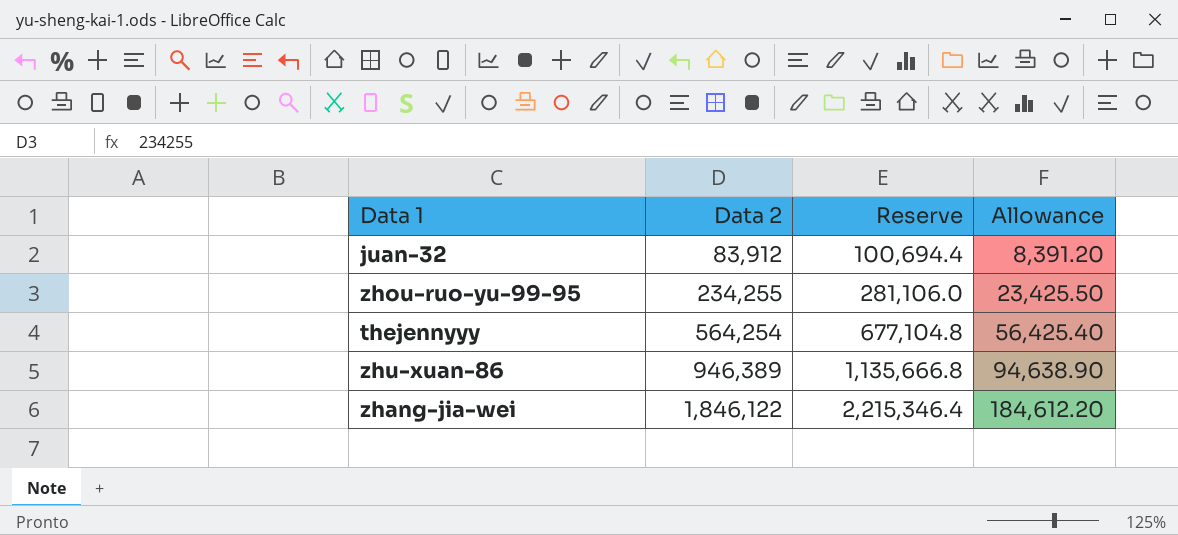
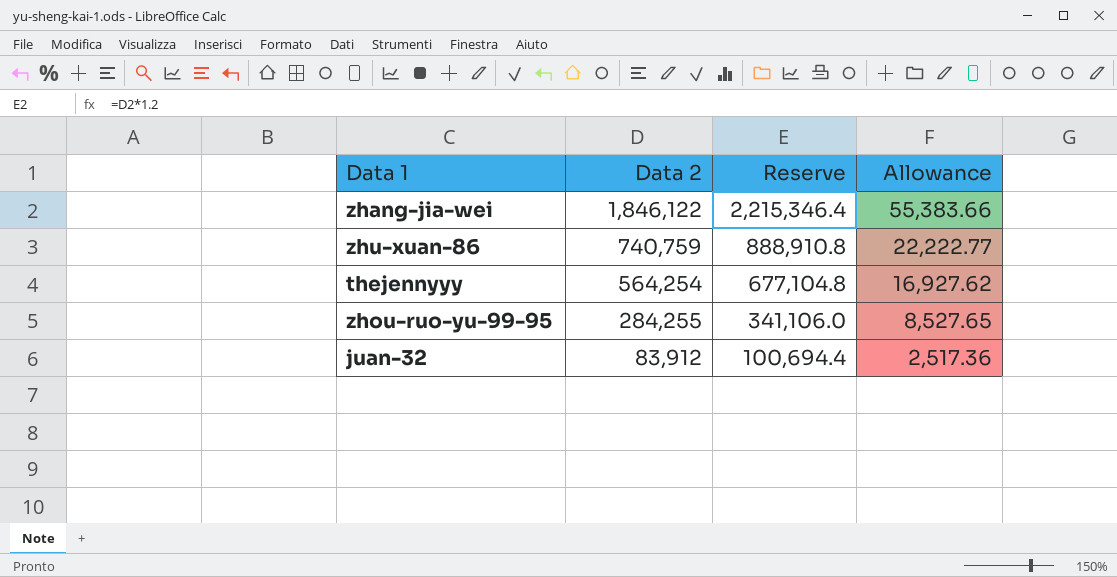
row order: Data 2 ascending -> Data 2 descending
column Allowance | formula: [Data 2] * 0.1 -> [Data 2] * 0.03
zhu-xuan-86 | Data 2: 946,389 -> 740,759
zhu-xuan-86 | Reserve: 1,135,666.8 -> 888,910.8
zhou-ruo-yu-99-95 | Data 2: 234,255 -> 284,255
zhou-ruo-yu-99-95 | Reserve: 281,106.0 -> 341,106.0

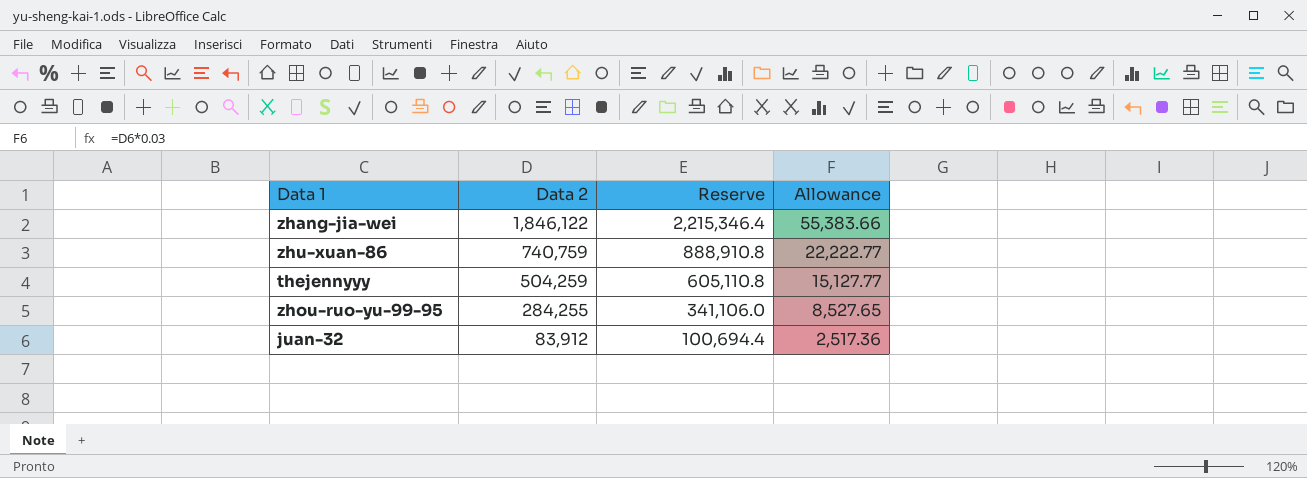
thejennyyy | Data 2: 564,254 -> 504,259
thejennyyy | Reserve: 677,104.8 -> 605,110.8
thejennyyy | Allowance: 16,927.62 -> 15,127.77

